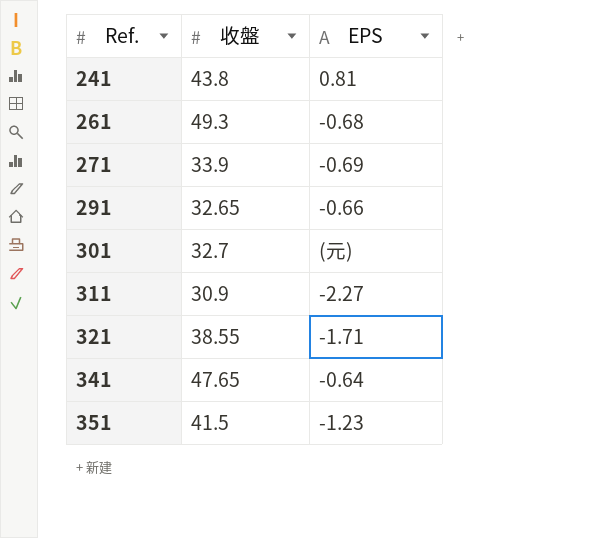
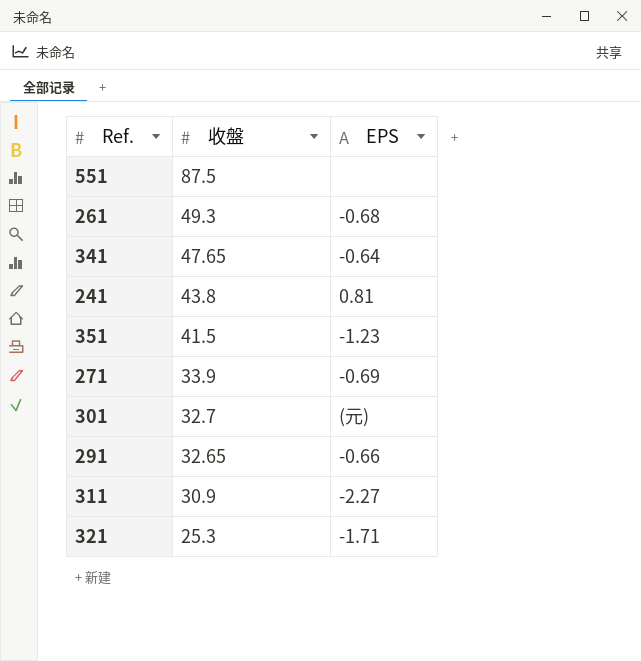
row order: Ref. ascending -> 收盤 descending
row 551: none -> 87.5 | none
321 | 收盤: 38.55 -> 25.3

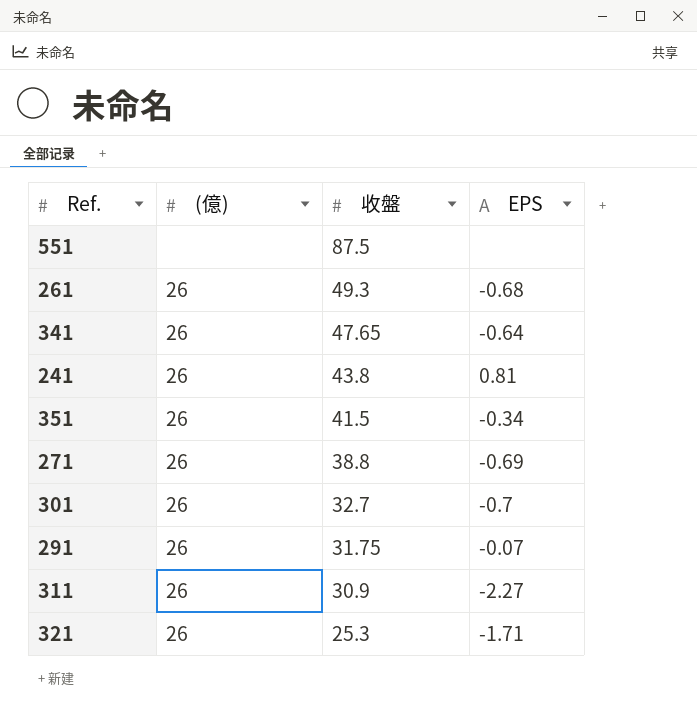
column (億) | position: none -> 2
351 | EPS: -1.23 -> -0.34
271 | 收盤: 33.9 -> 38.8
301 | EPS: (元) -> -0.7
291 | 收盤: 32.65 -> 31.75
291 | EPS: -0.66 -> -0.07

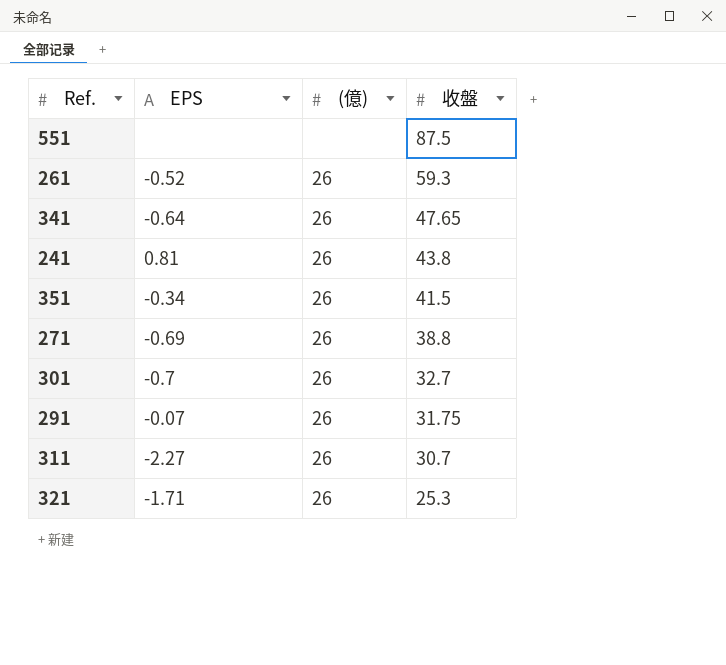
column EPS | position: 4 -> 2
261 | EPS: -0.68 -> -0.52
261 | 收盤: 49.3 -> 59.3
311 | 收盤: 30.9 -> 30.7

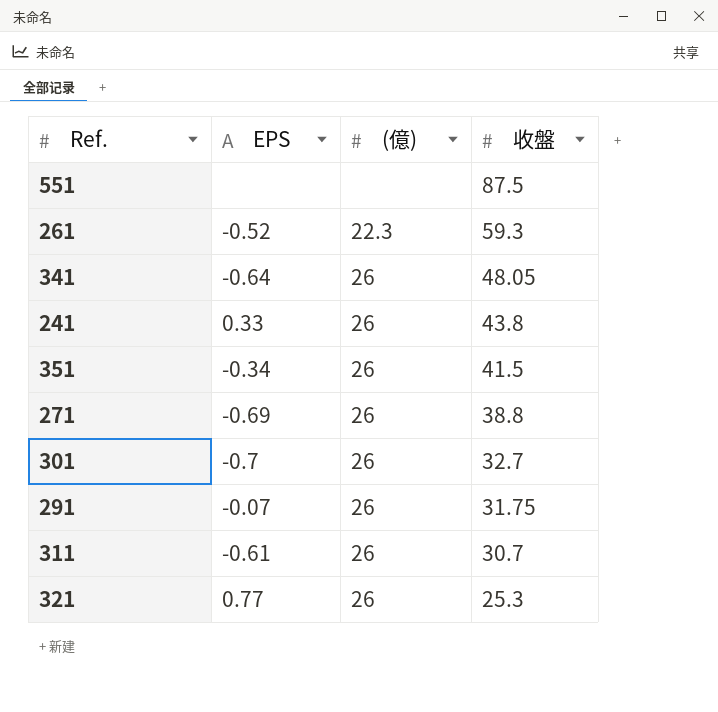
261 | (億): 26 -> 22.3
341 | 收盤: 47.65 -> 48.05
241 | EPS: 0.81 -> 0.33
311 | EPS: -2.27 -> -0.61
321 | EPS: -1.71 -> 0.77

